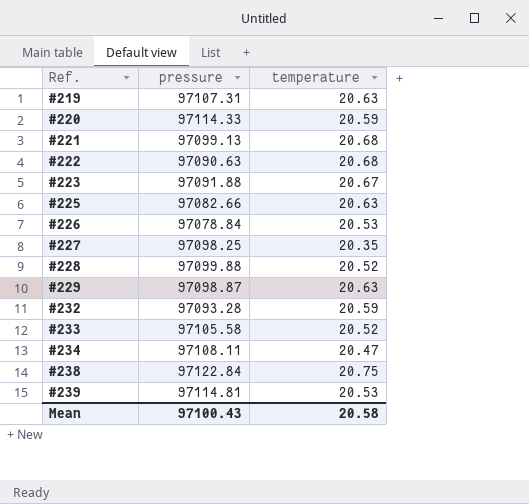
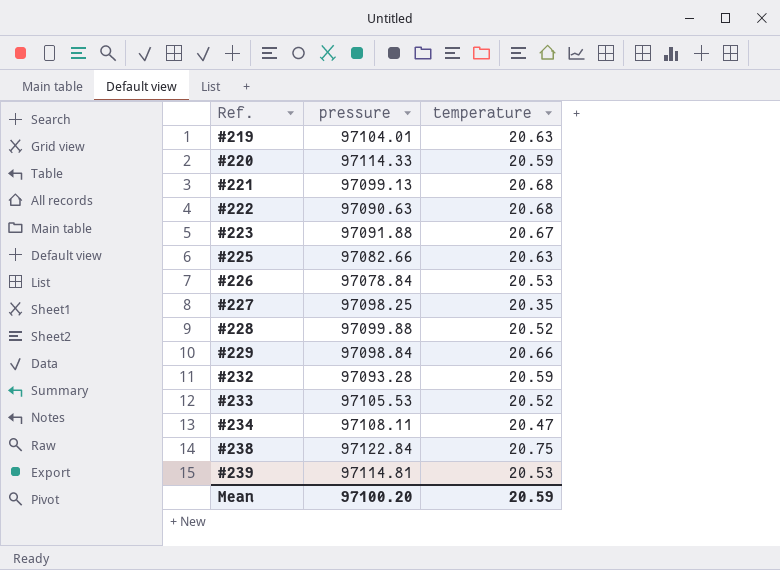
#219 | pressure: 97107.31 -> 97104.01
#229 | pressure: 97098.87 -> 97098.84
#229 | temperature: 20.63 -> 20.66
#233 | pressure: 97105.58 -> 97105.53
Mean | pressure: 97100.43 -> 97100.20
Mean | temperature: 20.58 -> 20.59

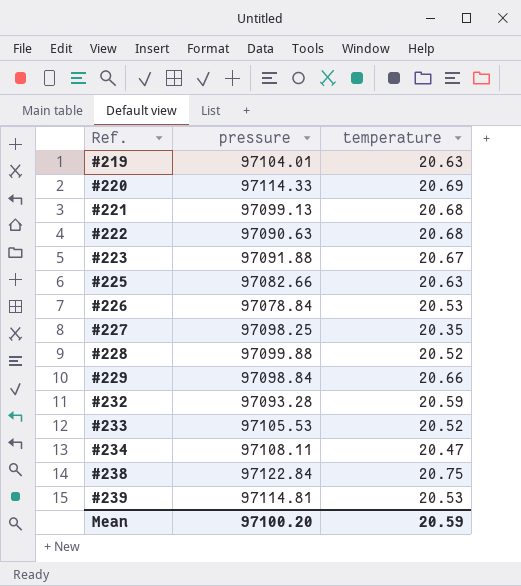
#220 | temperature: 20.59 -> 20.69

